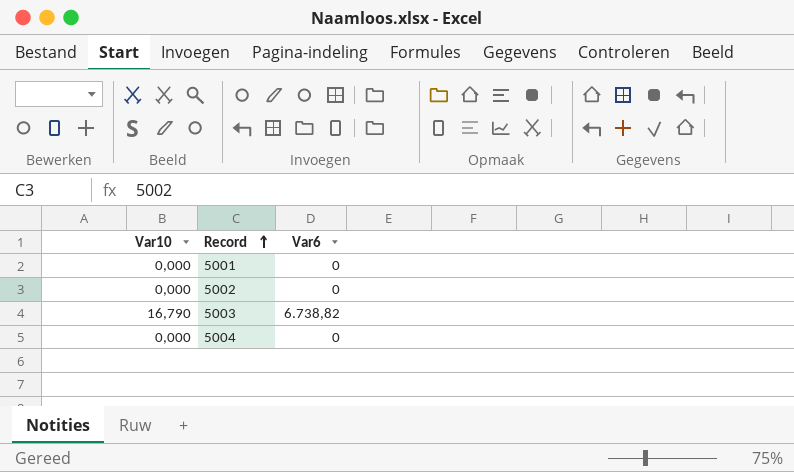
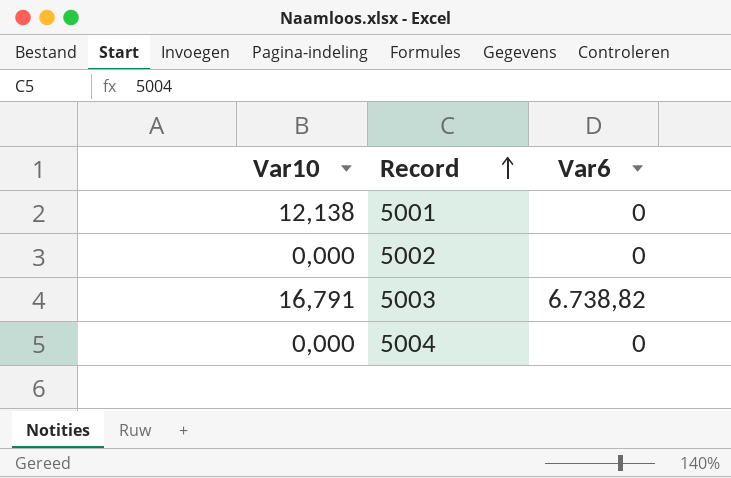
5001 | Var10: 0,000 -> 12,138
5003 | Var10: 16,790 -> 16,791

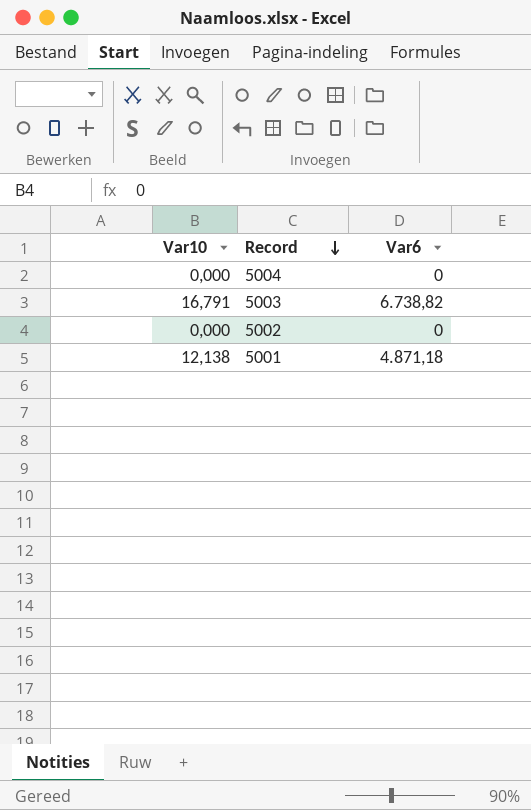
row order: Record ascending -> Record descending
5001 | Var6: 0 -> 4.871,18

